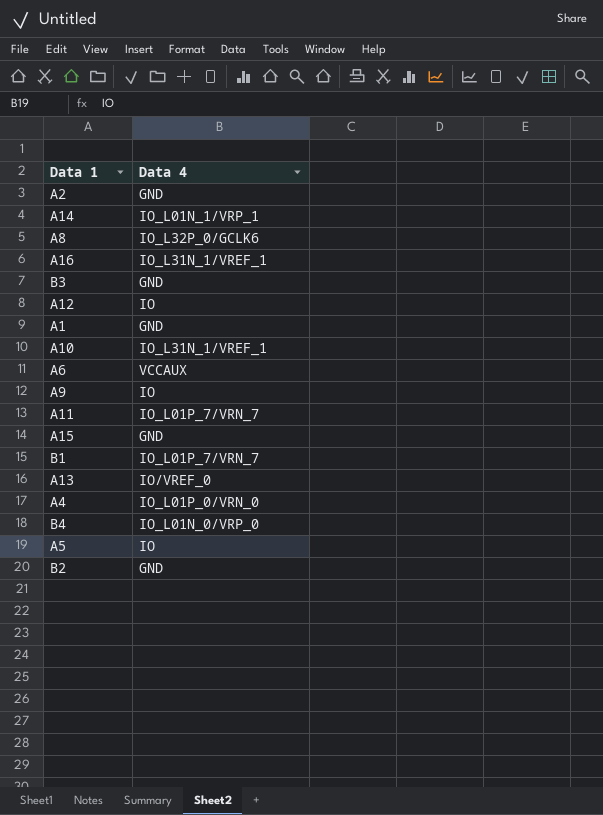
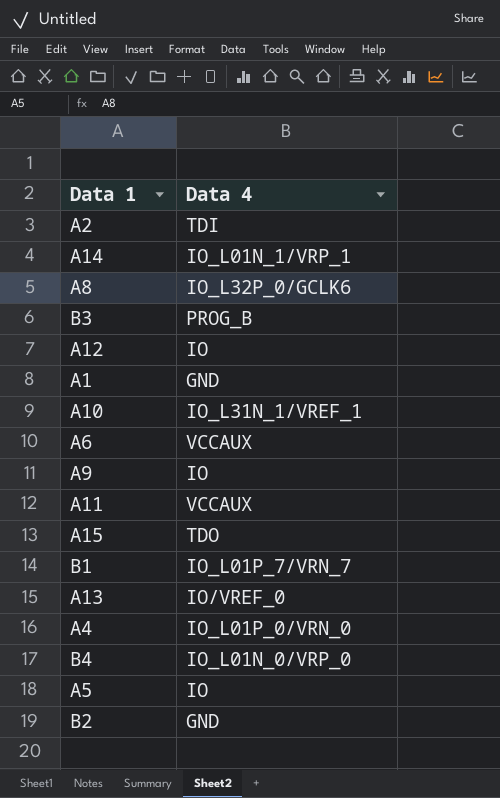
row A16: IO_L31N_1/VREF_1 -> none
A2 | Data 4: GND -> TDI
B3 | Data 4: GND -> PROG_B
A11 | Data 4: IO_L01P_7/VRN_7 -> VCCAUX
A15 | Data 4: GND -> TDO

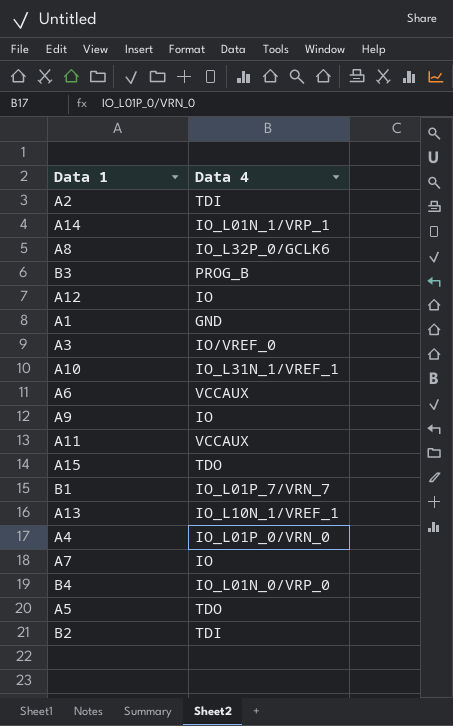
row A3: none -> IO/VREF_0
A13 | Data 4: IO/VREF_0 -> IO_L10N_1/VREF_1
row A7: none -> IO
A5 | Data 4: IO -> TDO
B2 | Data 4: GND -> TDI

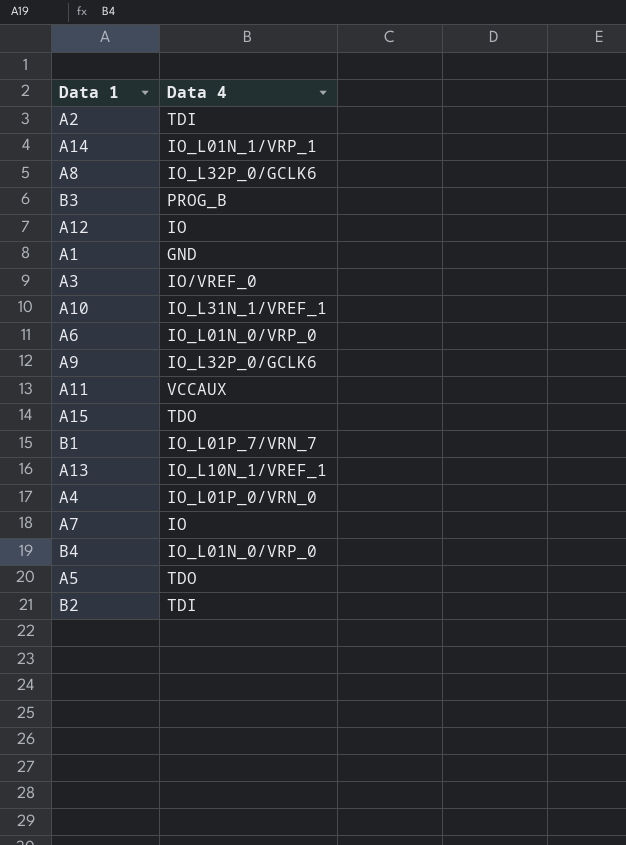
A6 | Data 4: VCCAUX -> IO_L01N_0/VRP_0
A9 | Data 4: IO -> IO_L32P_0/GCLK6

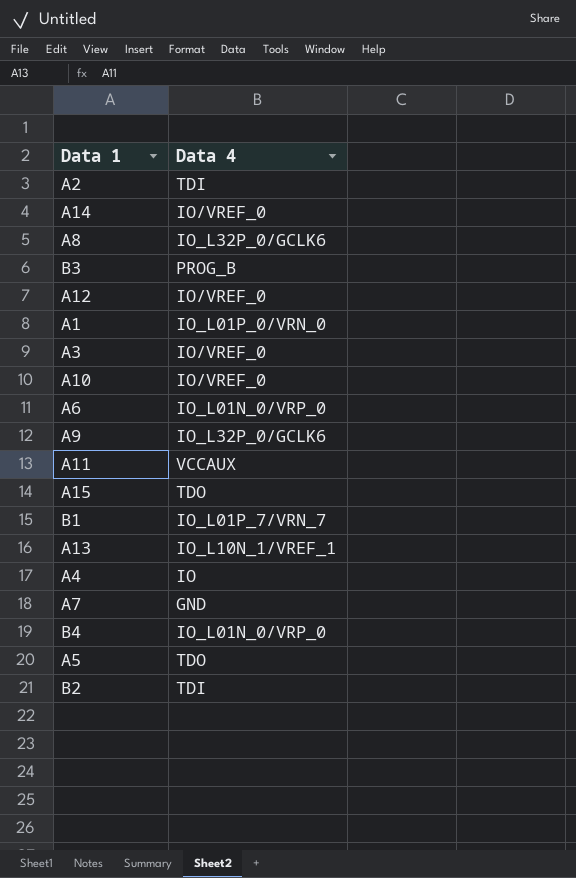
A14 | Data 4: IO_L01N_1/VRP_1 -> IO/VREF_0
A12 | Data 4: IO -> IO/VREF_0
A1 | Data 4: GND -> IO_L01P_0/VRN_0
A10 | Data 4: IO_L31N_1/VREF_1 -> IO/VREF_0
A4 | Data 4: IO_L01P_0/VRN_0 -> IO
A7 | Data 4: IO -> GND

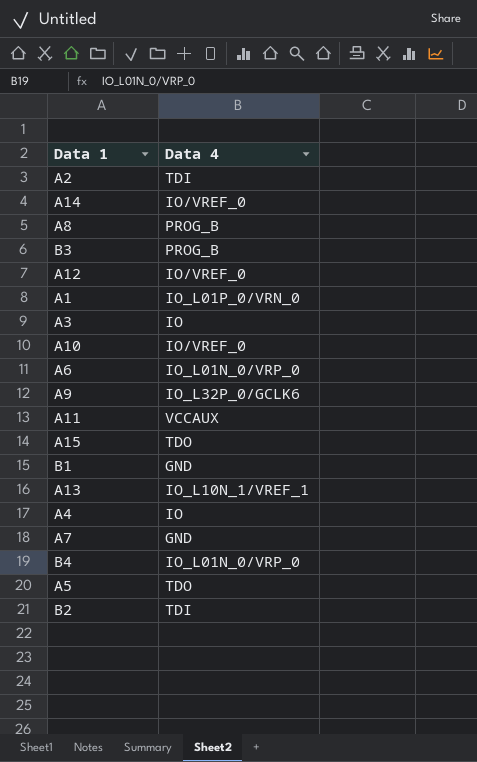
A8 | Data 4: IO_L32P_0/GCLK6 -> PROG_B
A3 | Data 4: IO/VREF_0 -> IO
B1 | Data 4: IO_L01P_7/VRN_7 -> GND

